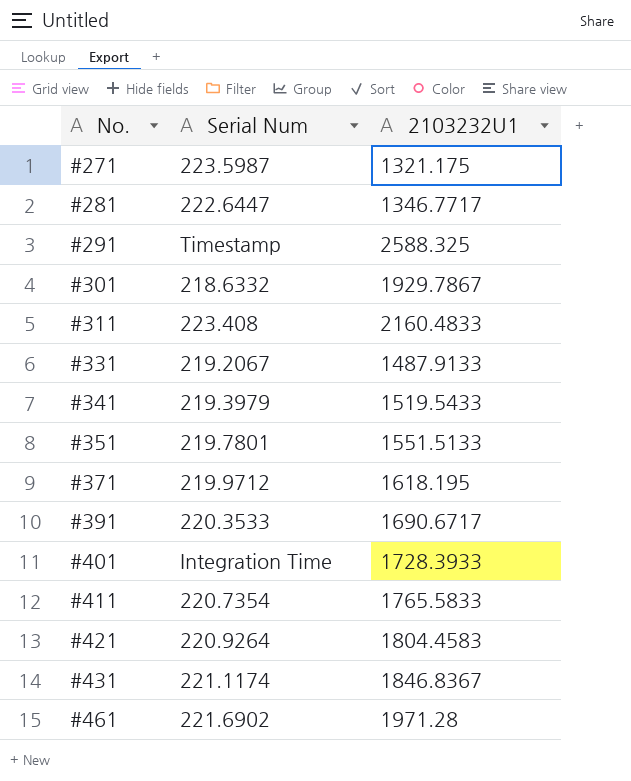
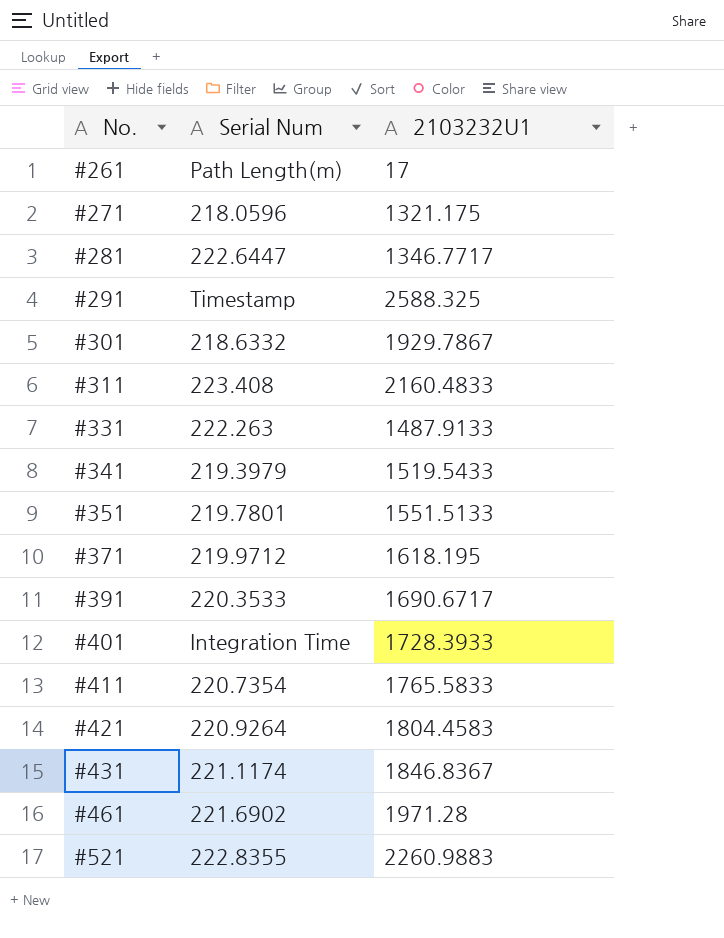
row #261: none -> Path Length(m) | 17
#271 | Serial Num: 223.5987 -> 218.0596
#331 | Serial Num: 219.2067 -> 222.263
row #521: none -> 222.8355 | 2260.9883

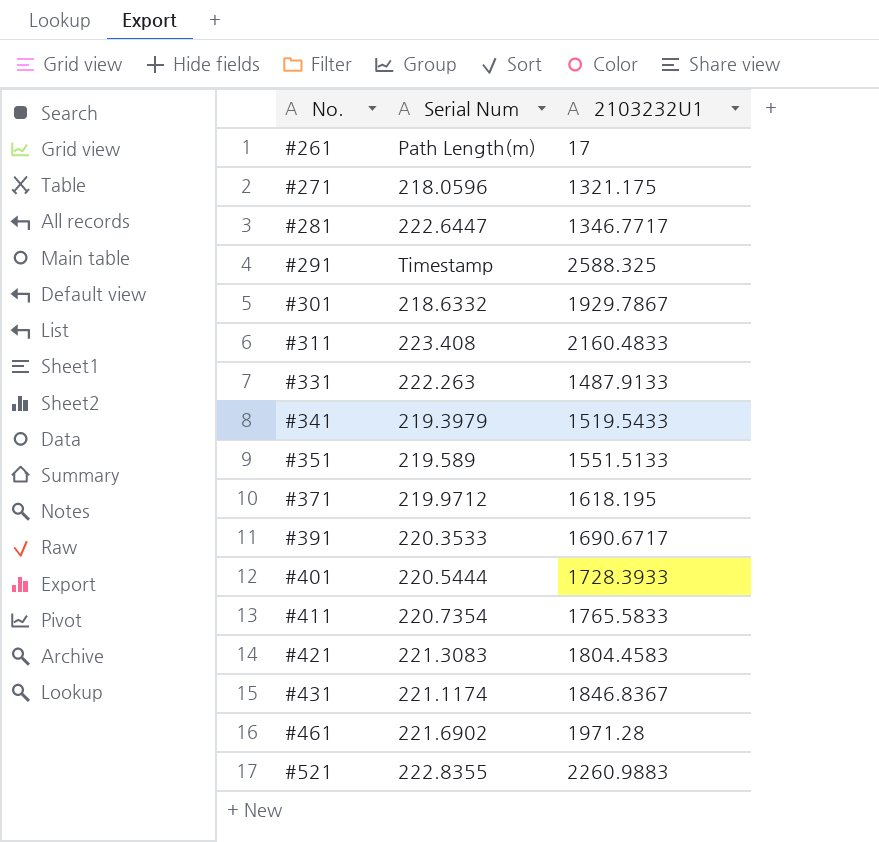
#351 | Serial Num: 219.7801 -> 219.589
#401 | Serial Num: Integration Time -> 220.5444
#421 | Serial Num: 220.9264 -> 221.3083

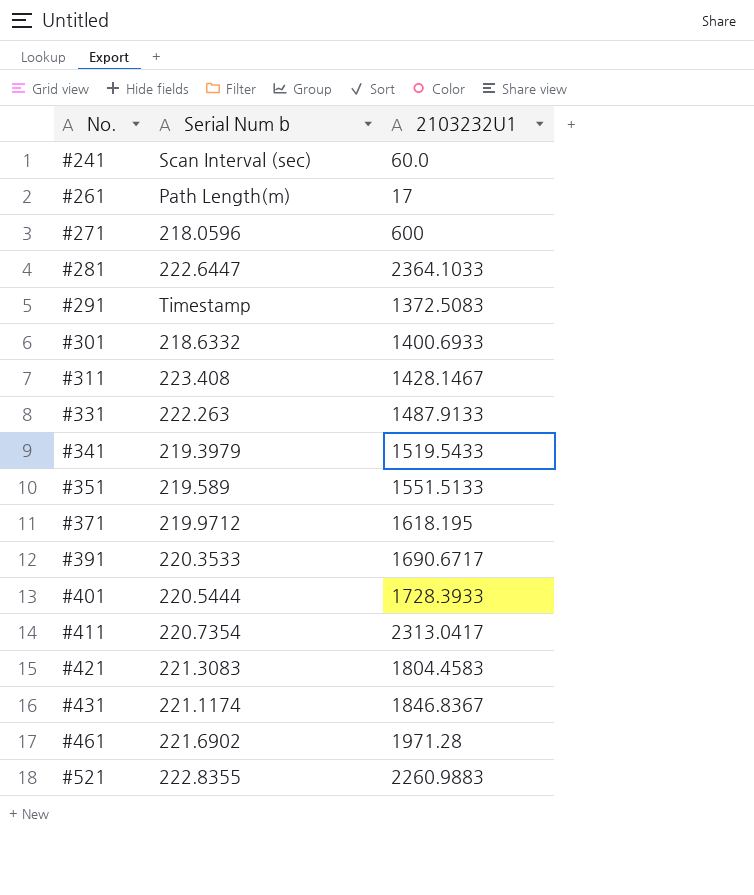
column name: Serial Num -> Serial Num b
row #241: none -> Scan Interval (sec) | 60.0
#271 | 2103232U1: 1321.175 -> 600
#281 | 2103232U1: 1346.7717 -> 2364.1033
#291 | 2103232U1: 2588.325 -> 1372.5083
#301 | 2103232U1: 1929.7867 -> 1400.6933
#311 | 2103232U1: 2160.4833 -> 1428.1467
#411 | 2103232U1: 1765.5833 -> 2313.0417

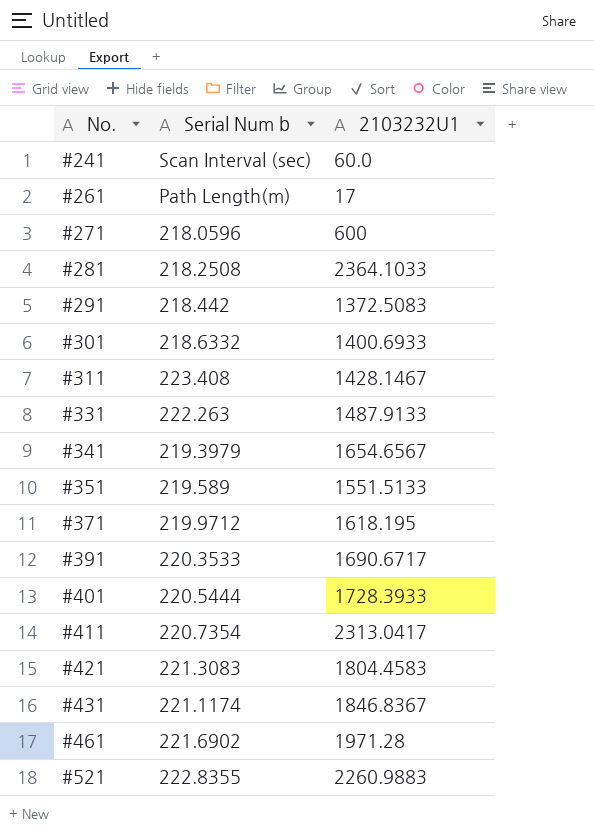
#281 | Serial Num b: 222.6447 -> 218.2508
#291 | Serial Num b: Timestamp -> 218.442
#341 | 2103232U1: 1519.5433 -> 1654.6567

